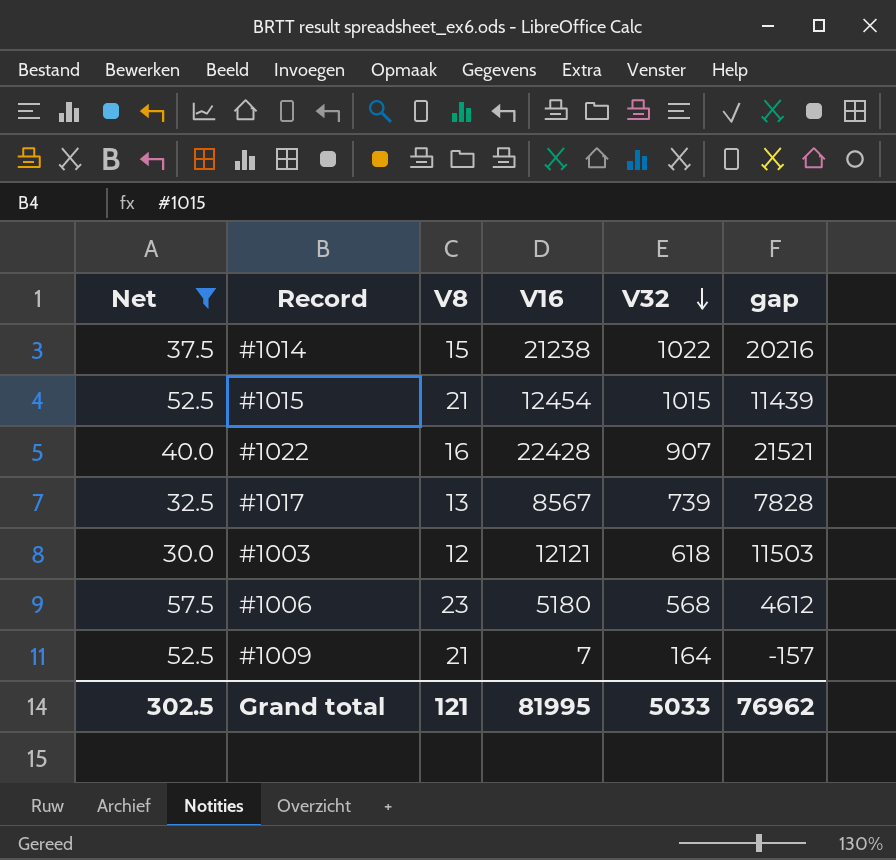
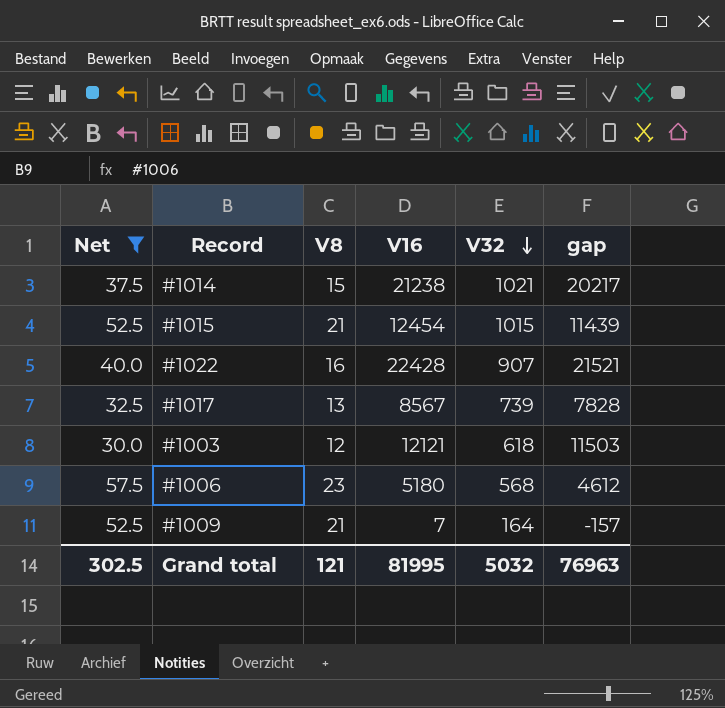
#1014 | V32: 1022 -> 1021
#1014 | gap: 20216 -> 20217
Grand total | V32: 5033 -> 5032
Grand total | gap: 76962 -> 76963

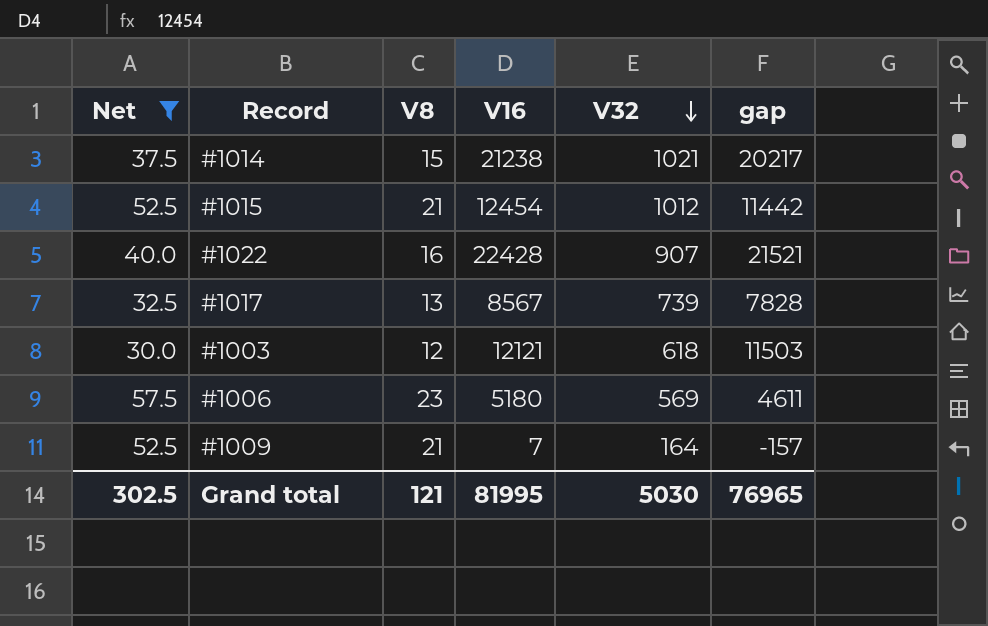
#1015 | V32: 1015 -> 1012
#1015 | gap: 11439 -> 11442
#1006 | V32: 568 -> 569
#1006 | gap: 4612 -> 4611
Grand total | V32: 5032 -> 5030
Grand total | gap: 76963 -> 76965

